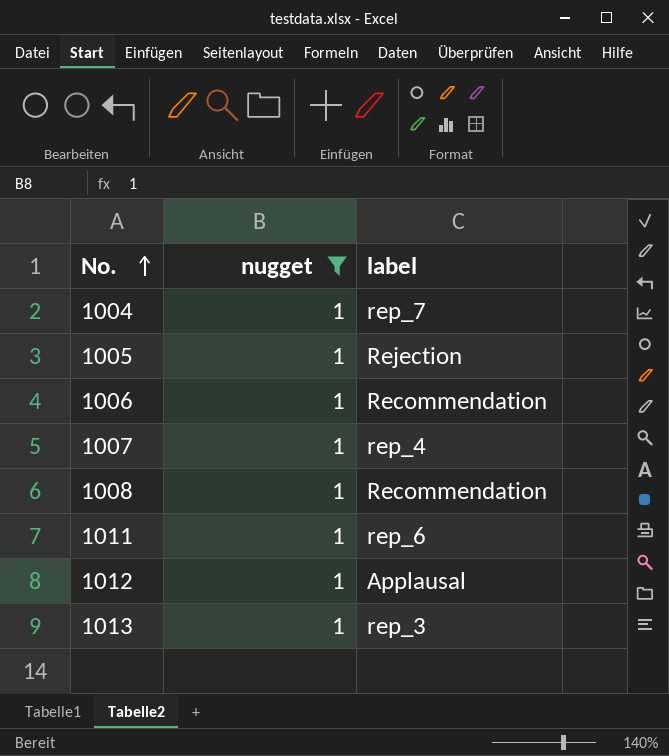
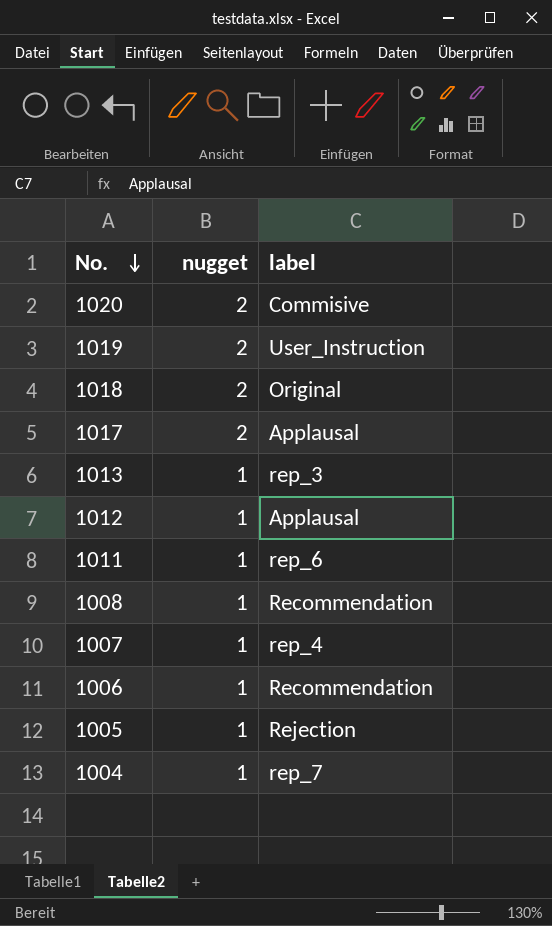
filter: nugget = 1 -> none
row order: No. ascending -> No. descending

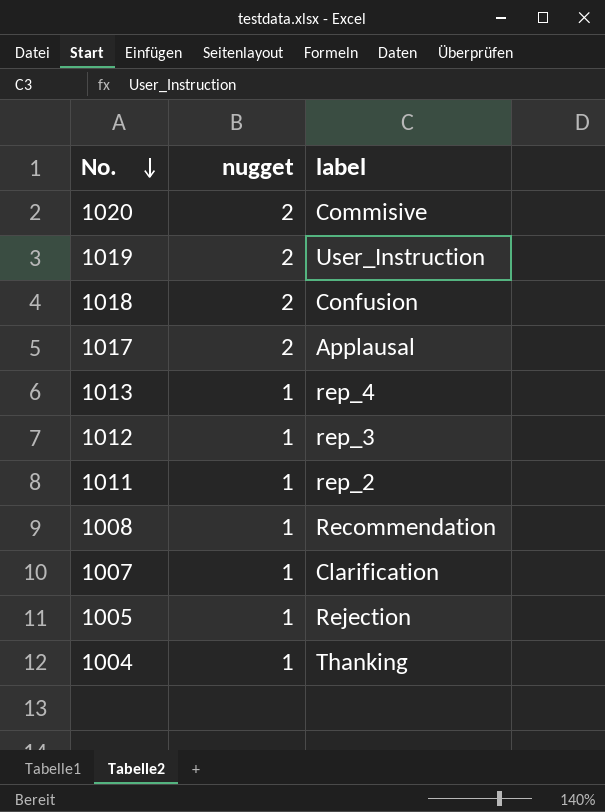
row 1006: 1 | Recommendation -> none
1018 | label: Original -> Confusion
1013 | label: rep_3 -> rep_4
1012 | label: Applausal -> rep_3
1011 | label: rep_6 -> rep_2
1007 | label: rep_4 -> Clarification
1004 | label: rep_7 -> Thanking

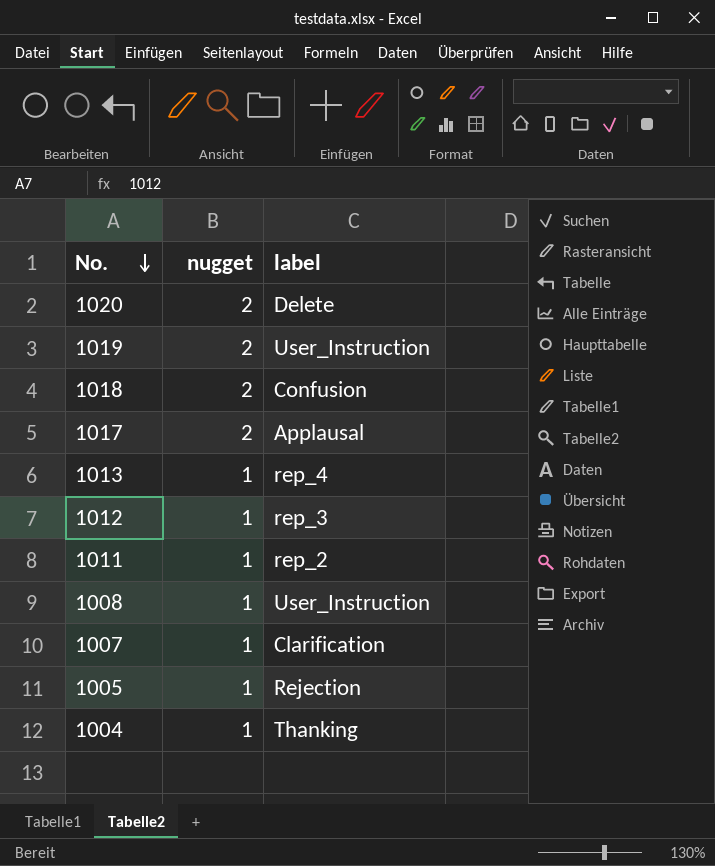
1020 | label: Commisive -> Delete
1008 | label: Recommendation -> User_Instruction

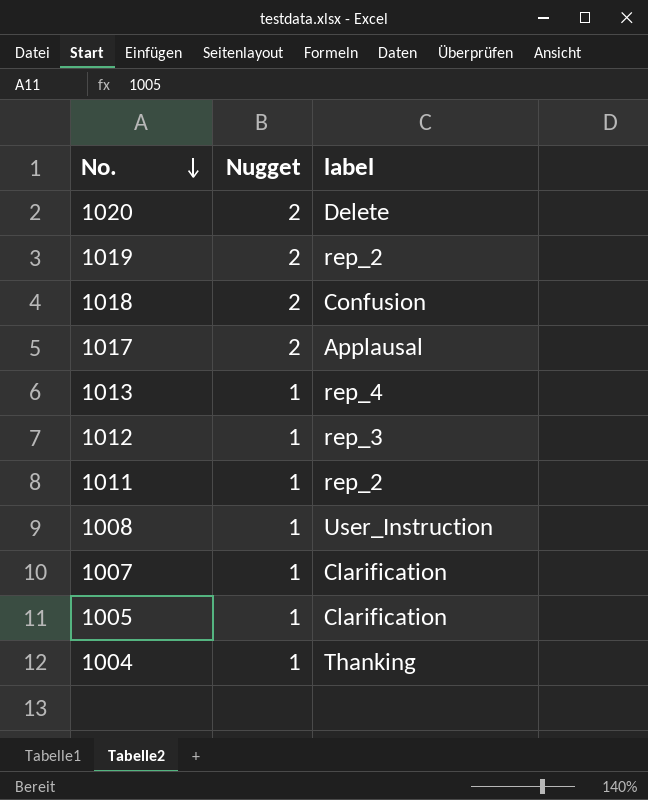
column name: nugget -> Nugget
1019 | label: User_Instruction -> rep_2
1005 | label: Rejection -> Clarification

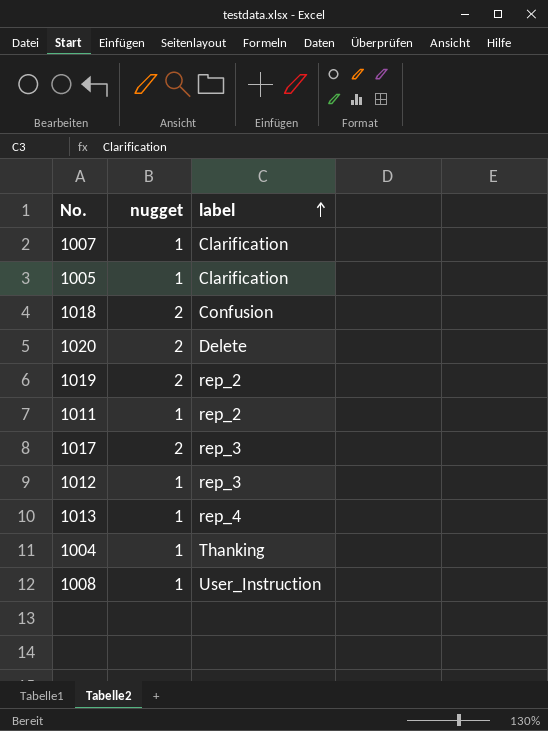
row order: No. descending -> label ascending
column name: Nugget -> nugget
1017 | label: Applausal -> rep_3

